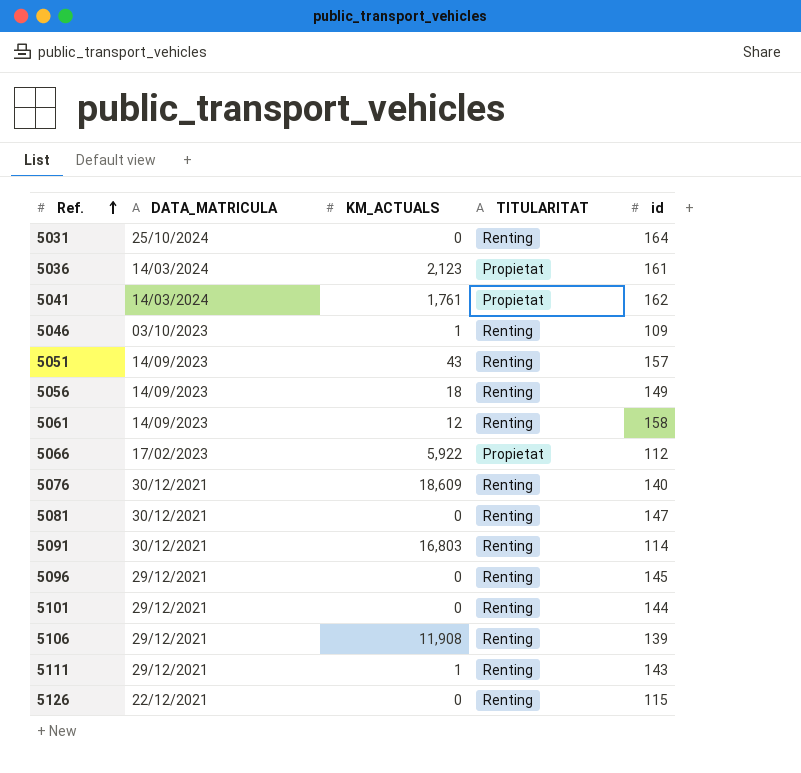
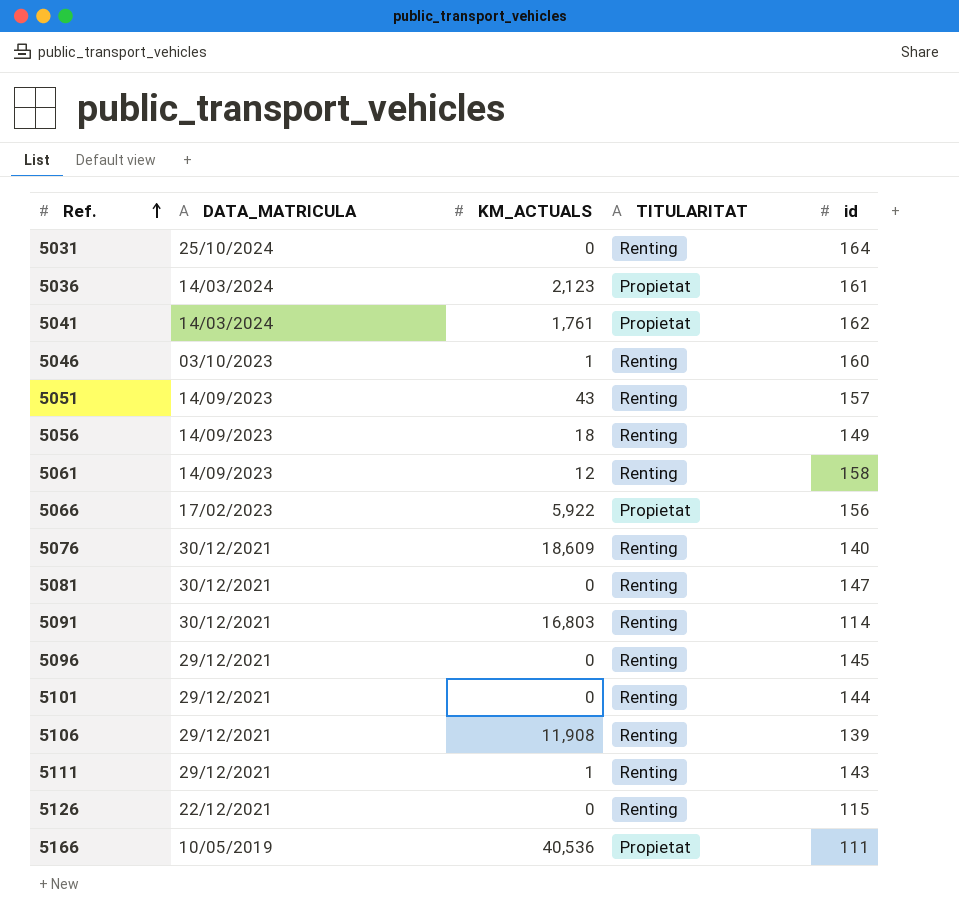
5046 | id: 109 -> 160
5066 | id: 112 -> 156
row 5166: none -> 10/05/2019 | 40,536 | Propietat | 111

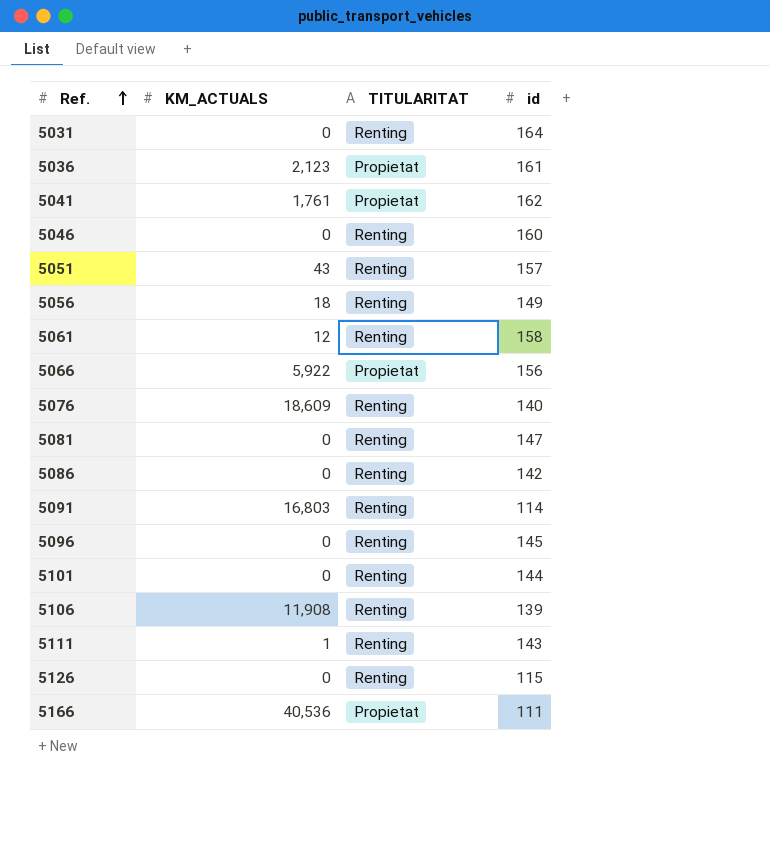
column DATA_MATRICULA | position: 2 -> none
5046 | KM_ACTUALS: 1 -> 0
row 5086: none -> 0 | Renting | 142

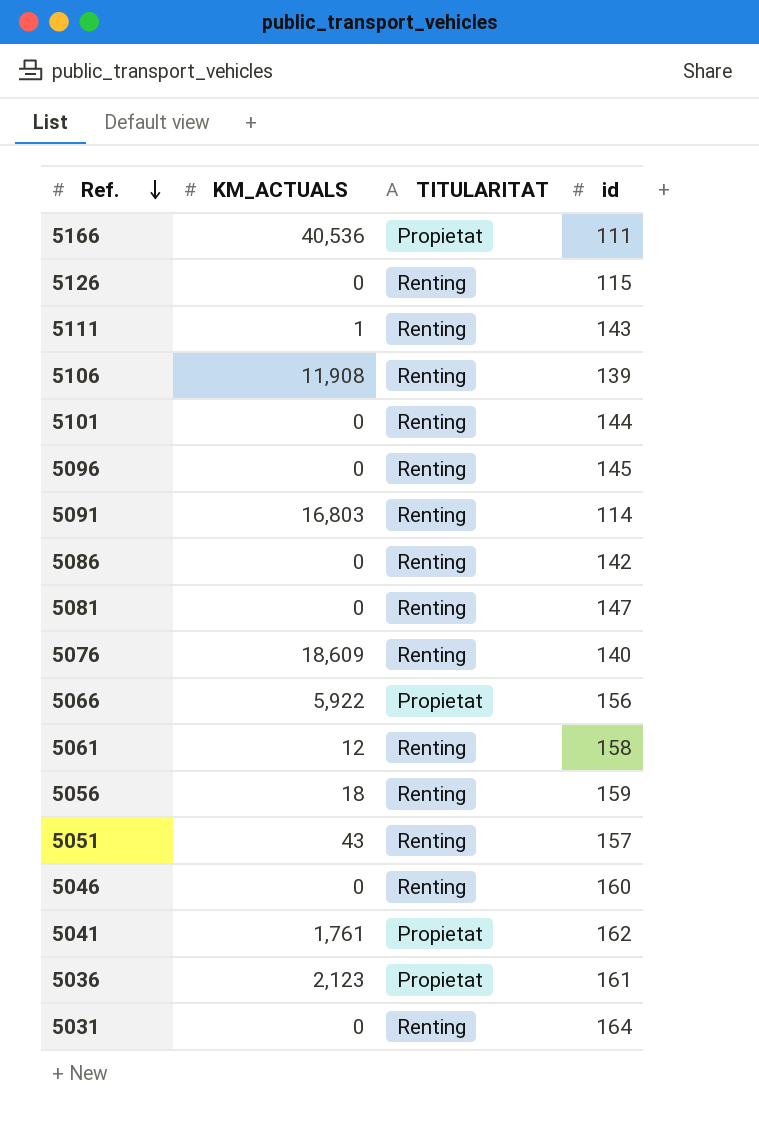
row order: Ref. ascending -> Ref. descending
5056 | id: 149 -> 159

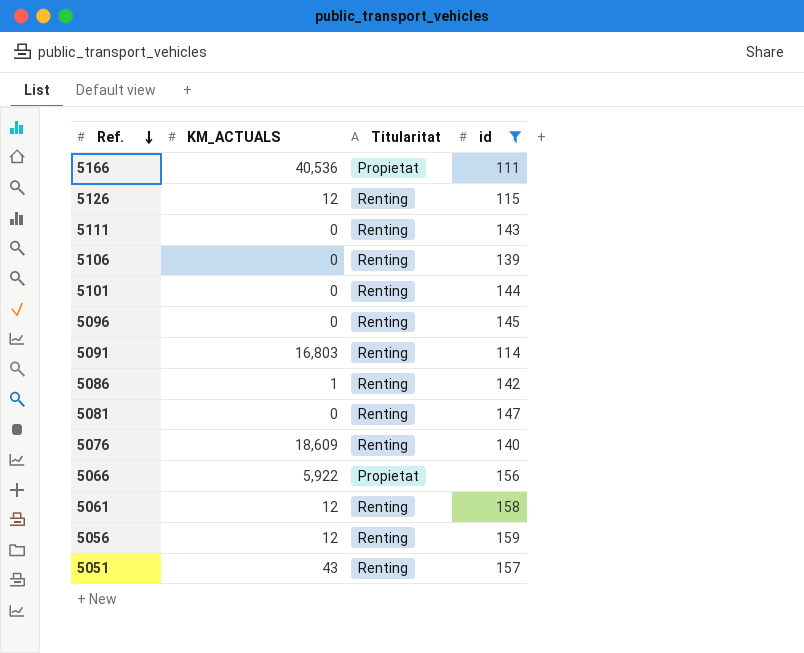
filter: none -> id <= 159
column name: TITULARITAT -> Titularitat
5126 | KM_ACTUALS: 0 -> 12
5111 | KM_ACTUALS: 1 -> 0
5106 | KM_ACTUALS: 11,908 -> 0
5086 | KM_ACTUALS: 0 -> 1
5056 | KM_ACTUALS: 18 -> 12

